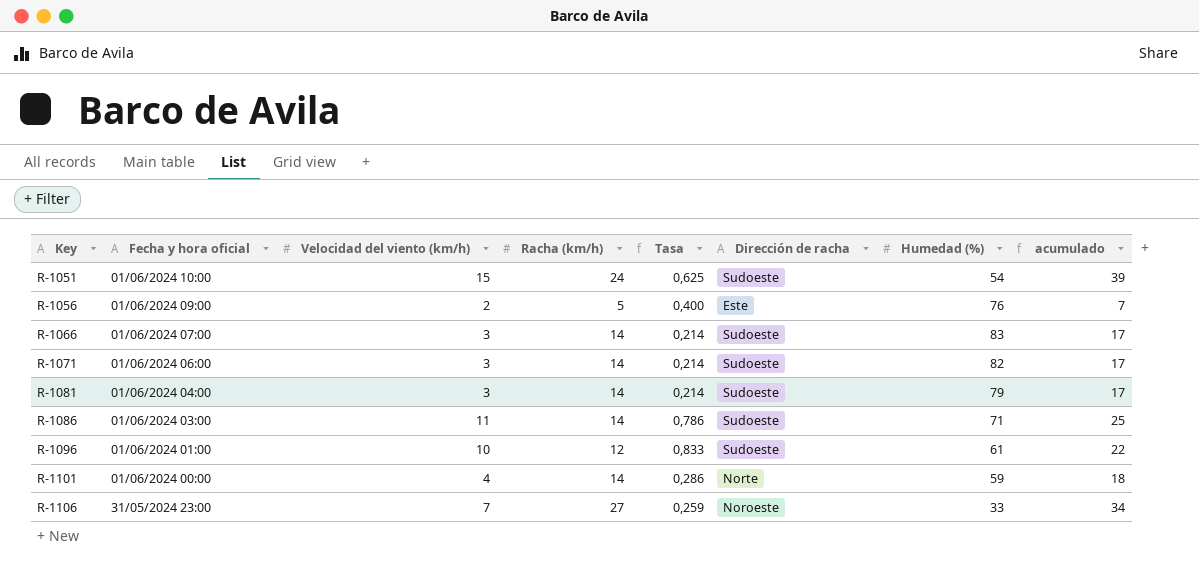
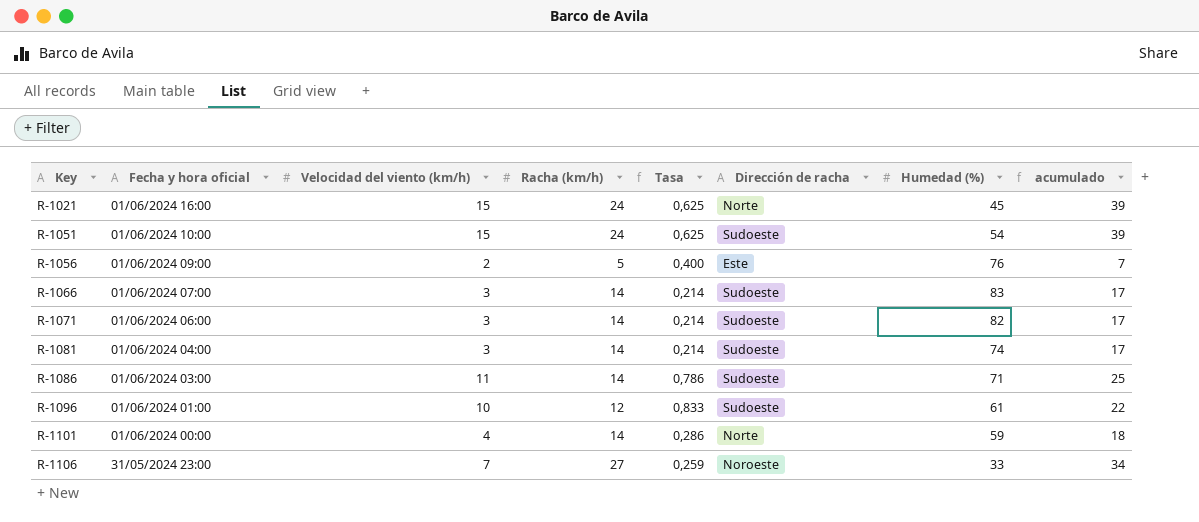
row R-1021: none -> 01/06/2024 16:00 | 15 | 24 | 0,625 | Norte | 45 | 39
R-1081 | Humedad (%): 79 -> 74

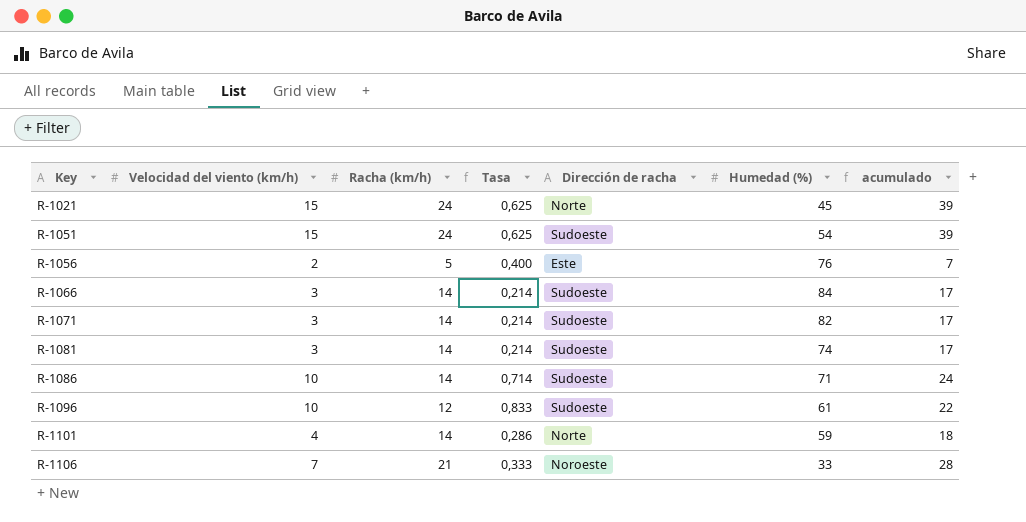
column Fecha y hora oficial | position: 2 -> none
R-1066 | Humedad (%): 83 -> 84
R-1086 | Velocidad del viento (km/h): 11 -> 10
R-1086 | Tasa: 0,786 -> 0,714
R-1086 | acumulado: 25 -> 24
R-1106 | Racha (km/h): 27 -> 21
R-1106 | Tasa: 0,259 -> 0,333
R-1106 | acumulado: 34 -> 28

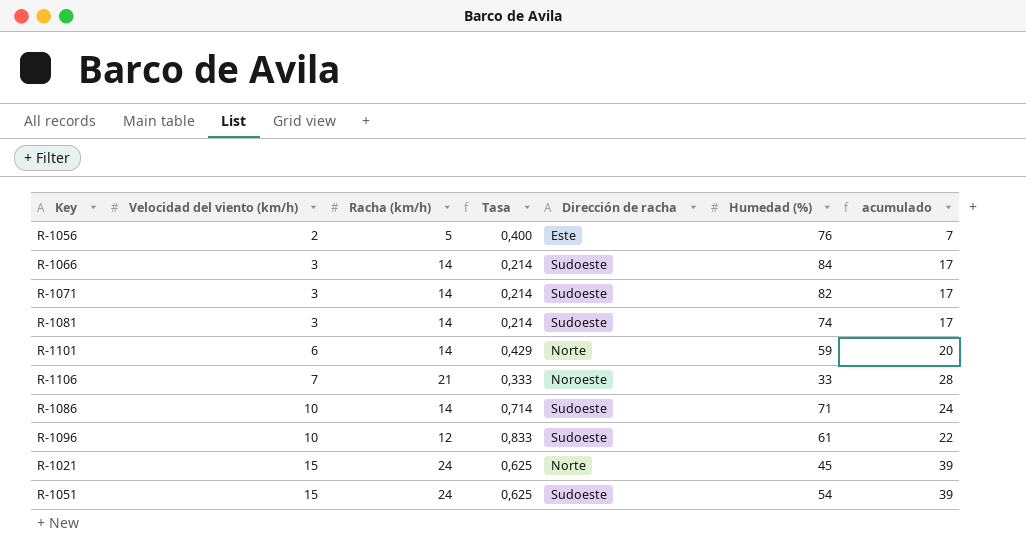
row order: Key ascending -> Velocidad del viento (km/h) ascending
R-1101 | Velocidad del viento (km/h): 4 -> 6
R-1101 | Tasa: 0,286 -> 0,429
R-1101 | acumulado: 18 -> 20

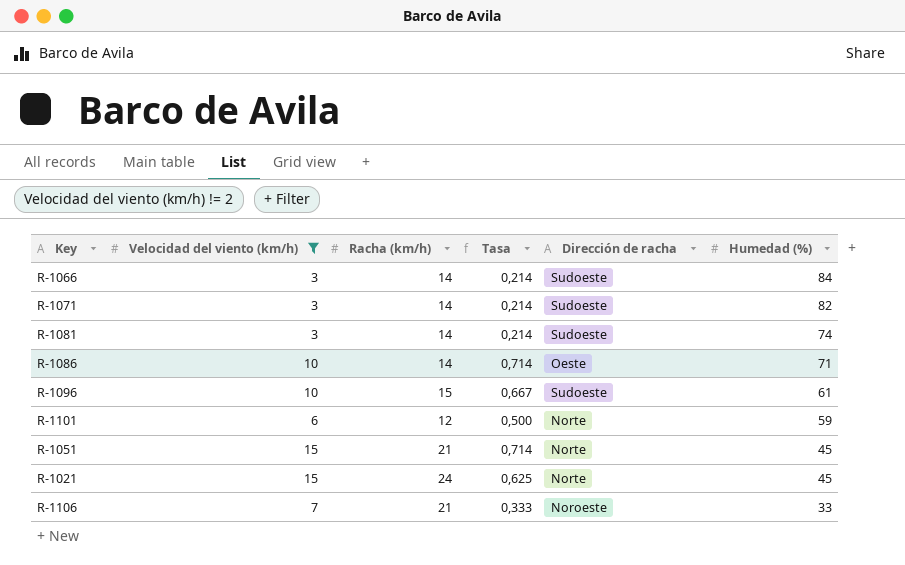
filter: none -> Velocidad del viento (km/h) != 2
row order: Velocidad del viento (km/h) ascending -> Humedad (%) descending
column acumulado | formula: [Velocidad del viento (km/h)] + [Racha (km/h)] -> none
R-1086 | Dirección de racha: Sudoeste -> Oeste
R-1096 | Racha (km/h): 12 -> 15
R-1096 | Tasa: 0,833 -> 0,667
R-1101 | Racha (km/h): 14 -> 12
R-1101 | Tasa: 0,429 -> 0,500
R-1051 | Racha (km/h): 24 -> 21
R-1051 | Tasa: 0,625 -> 0,714
R-1051 | Dirección de racha: Sudoeste -> Norte
R-1051 | Humedad (%): 54 -> 45

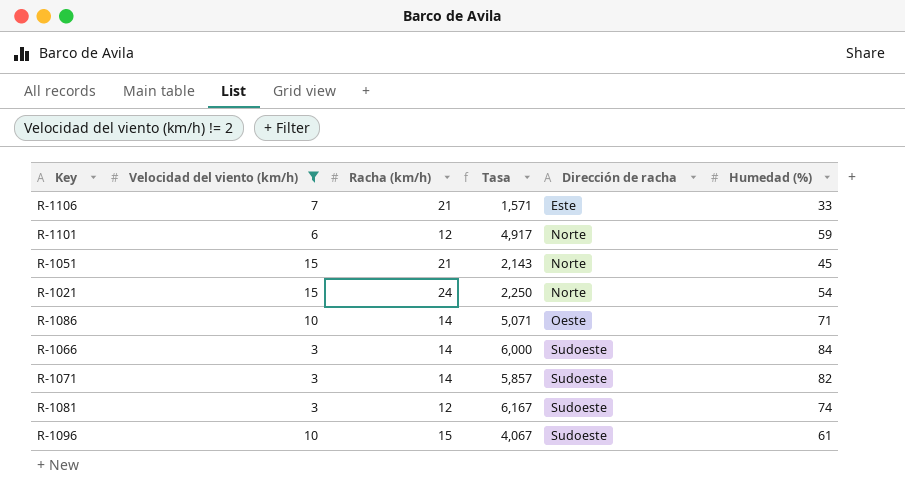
row order: Humedad (%) descending -> Dirección de racha ascending
column Tasa | formula: [Velocidad del viento (km/h)] / [Racha (km/h)] -> [Humedad (%)] / [Racha (km/h)]
R-1106 | Dirección de racha: Noroeste -> Este
R-1021 | Humedad (%): 45 -> 54
R-1081 | Racha (km/h): 14 -> 12

